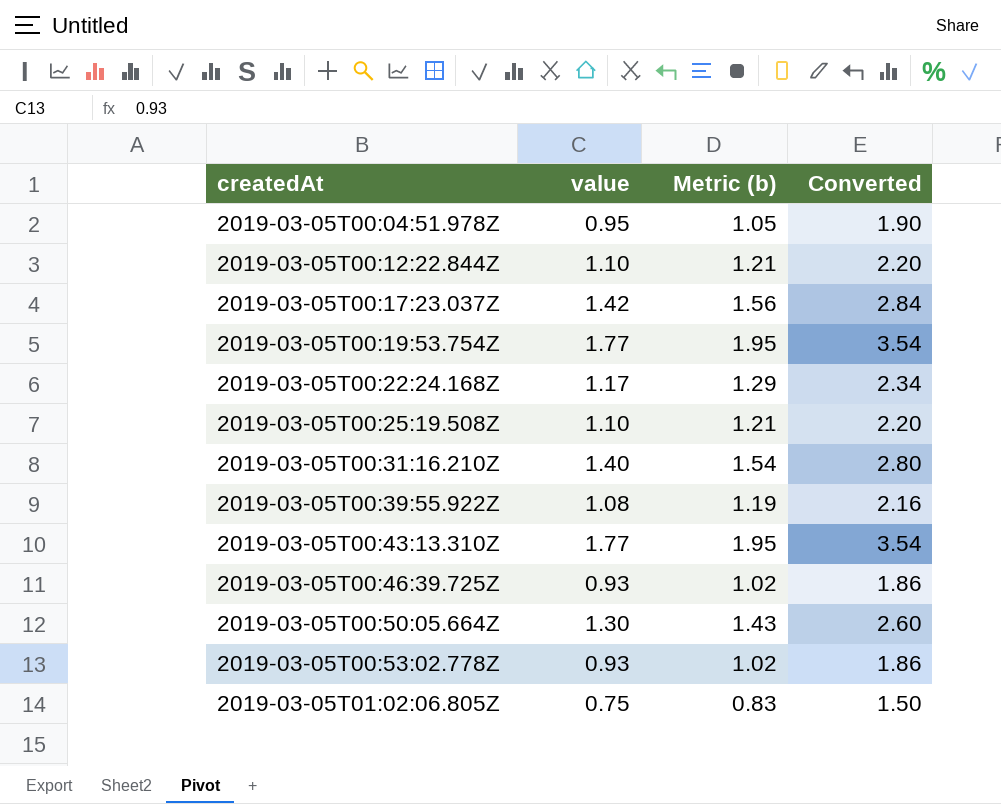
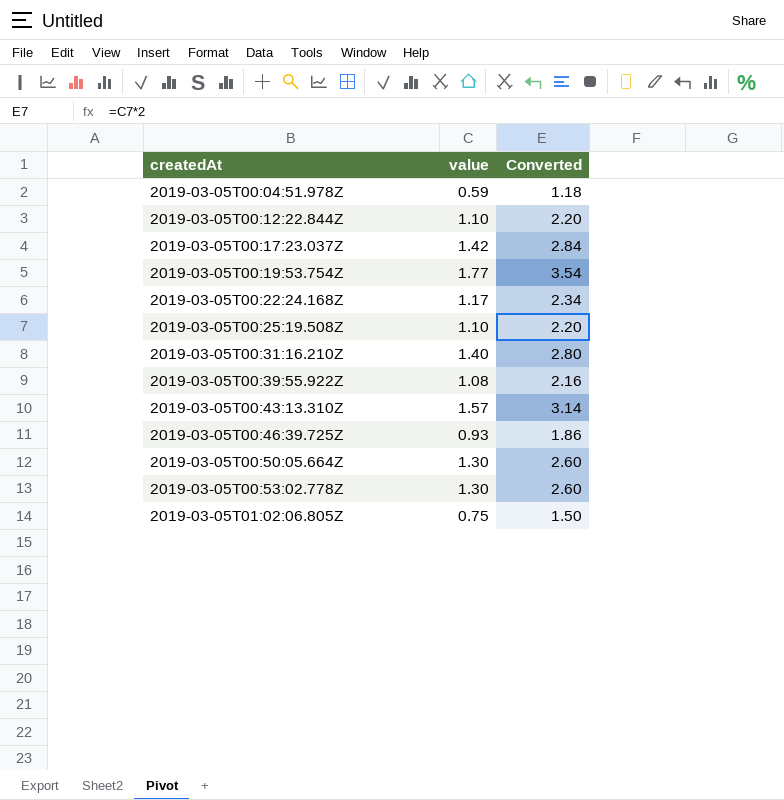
column Metric (b) | formula: [value] * 1.1 -> none
2019-03-05T00:04:51.978Z | value: 0.95 -> 0.59
2019-03-05T00:04:51.978Z | Converted: 1.90 -> 1.18
2019-03-05T00:43:13.310Z | value: 1.77 -> 1.57
2019-03-05T00:43:13.310Z | Converted: 3.54 -> 3.14
2019-03-05T00:53:02.778Z | value: 0.93 -> 1.30
2019-03-05T00:53:02.778Z | Converted: 1.86 -> 2.60

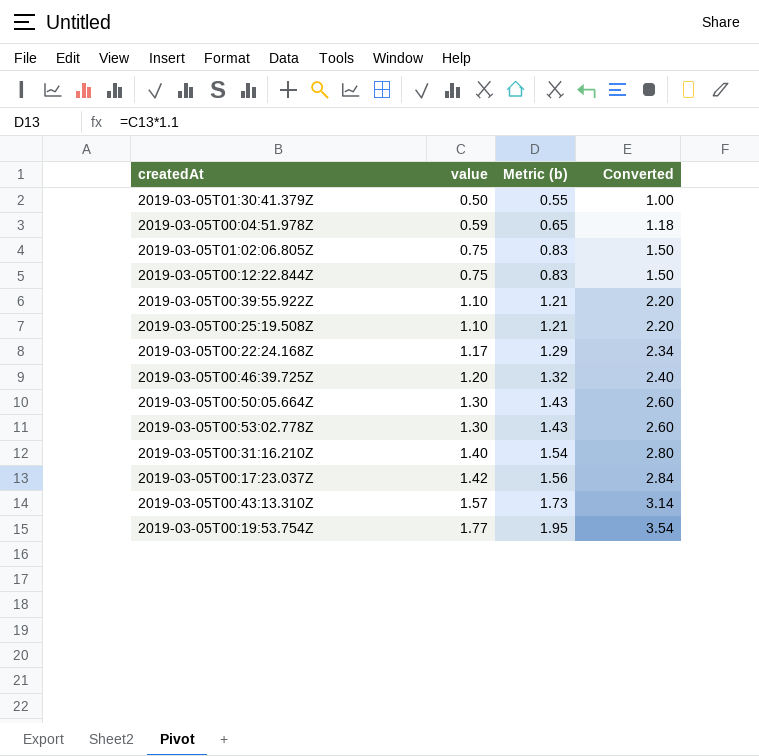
row order: createdAt ascending -> value ascending
column Metric (b) | formula: none -> [value] * 1.1
row 2019-03-05T01:30:41.379Z: none -> 0.50 | 0.55 | 1.00
2019-03-05T00:12:22.844Z | value: 1.10 -> 0.75
2019-03-05T00:12:22.844Z | Converted: 2.20 -> 1.50
2019-03-05T00:39:55.922Z | value: 1.08 -> 1.10
2019-03-05T00:39:55.922Z | Converted: 2.16 -> 2.20
2019-03-05T00:46:39.725Z | value: 0.93 -> 1.20
2019-03-05T00:46:39.725Z | Converted: 1.86 -> 2.40

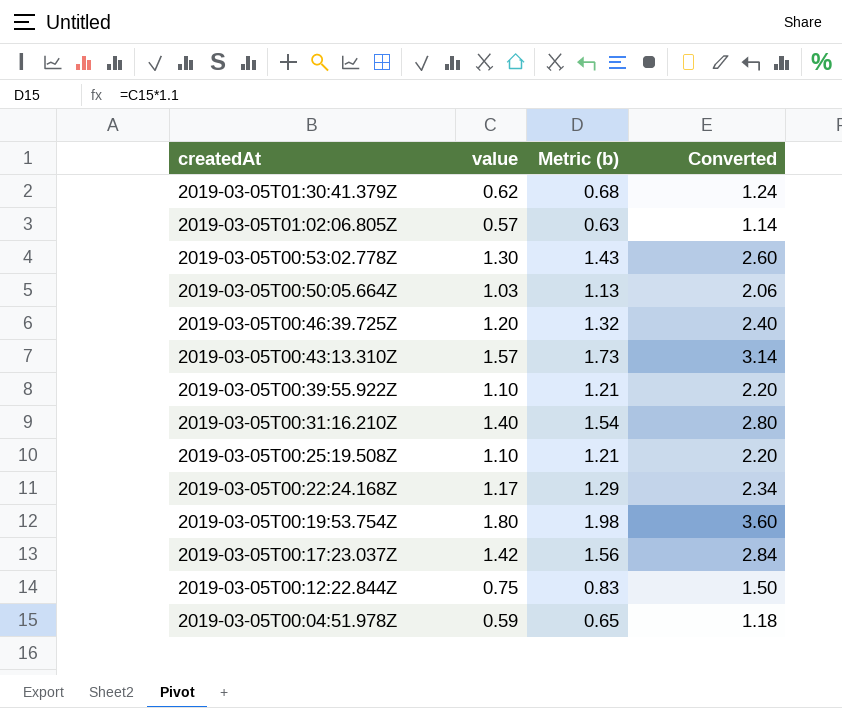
row order: value ascending -> createdAt descending
2019-03-05T01:30:41.379Z | value: 0.50 -> 0.62
2019-03-05T01:30:41.379Z | Metric (b): 0.55 -> 0.68
2019-03-05T01:30:41.379Z | Converted: 1.00 -> 1.24
2019-03-05T01:02:06.805Z | value: 0.75 -> 0.57
2019-03-05T01:02:06.805Z | Metric (b): 0.83 -> 0.63
2019-03-05T01:02:06.805Z | Converted: 1.50 -> 1.14
2019-03-05T00:50:05.664Z | value: 1.30 -> 1.03
2019-03-05T00:50:05.664Z | Metric (b): 1.43 -> 1.13
2019-03-05T00:50:05.664Z | Converted: 2.60 -> 2.06
2019-03-05T00:19:53.754Z | value: 1.77 -> 1.80
2019-03-05T00:19:53.754Z | Metric (b): 1.95 -> 1.98
2019-03-05T00:19:53.754Z | Converted: 3.54 -> 3.60

